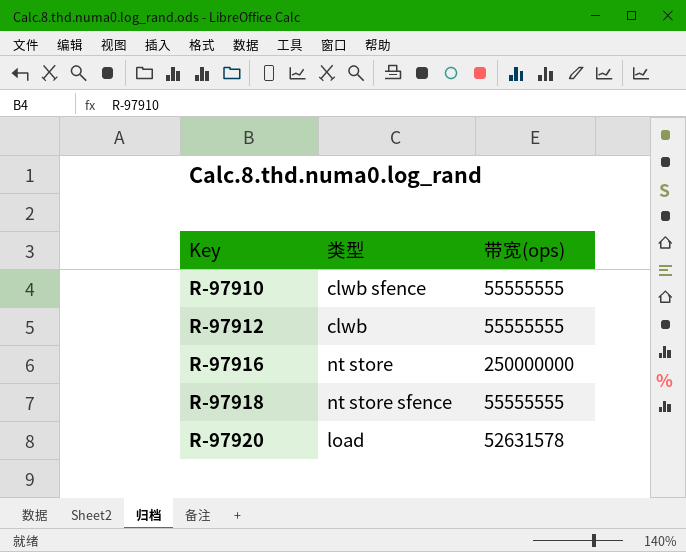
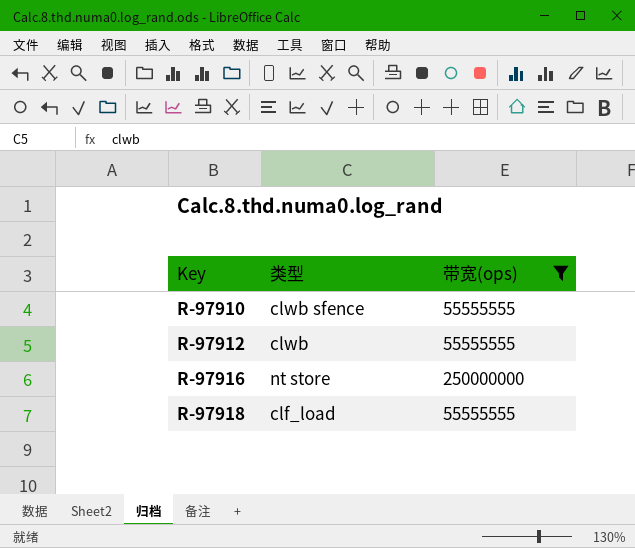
filter: none -> 带宽(ops) != 52631578
R-97918 | 类型: nt store sfence -> clf_load

